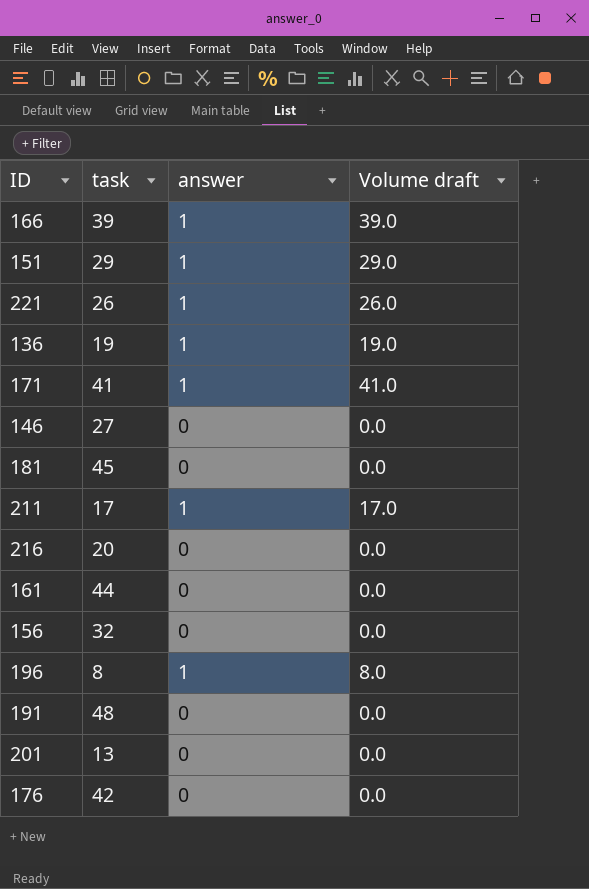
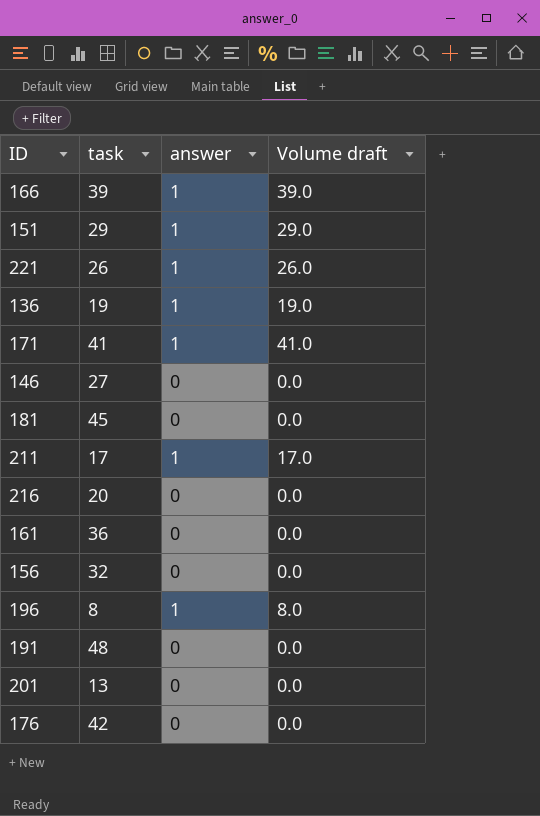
161 | task: 44 -> 36

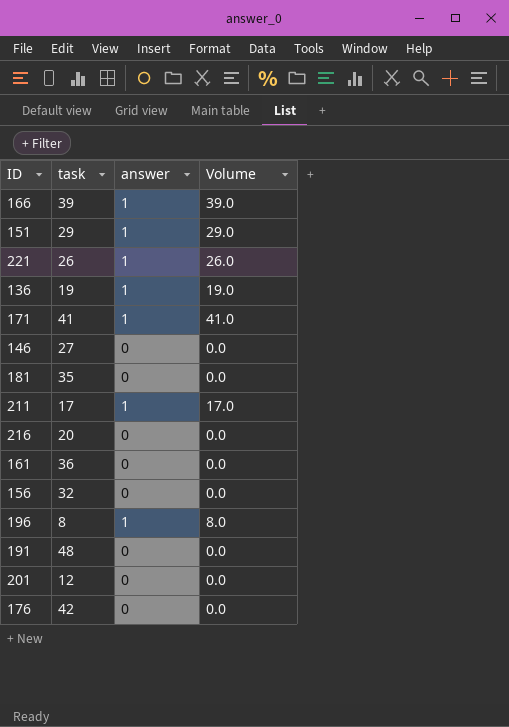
column name: Volume draft -> Volume
181 | task: 45 -> 35
201 | task: 13 -> 12

